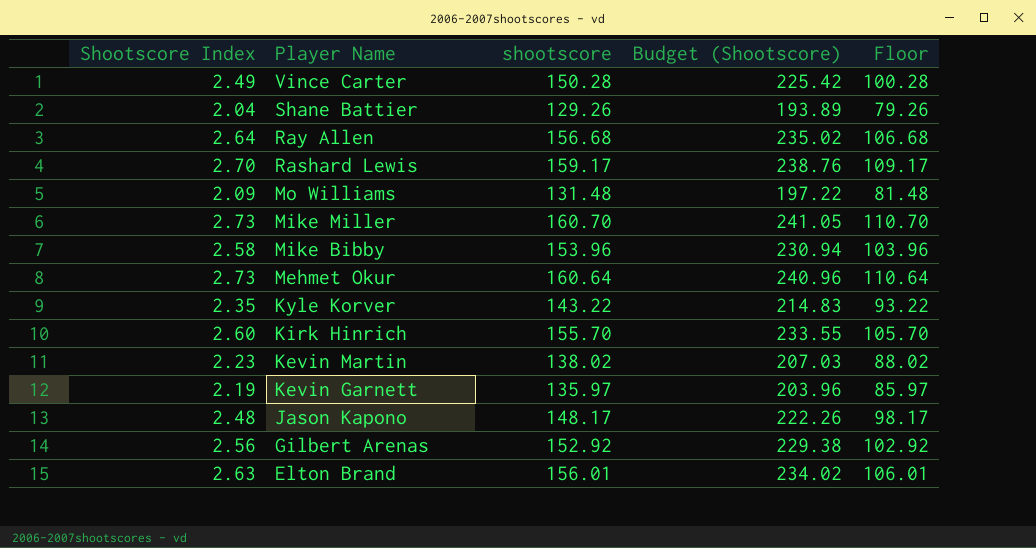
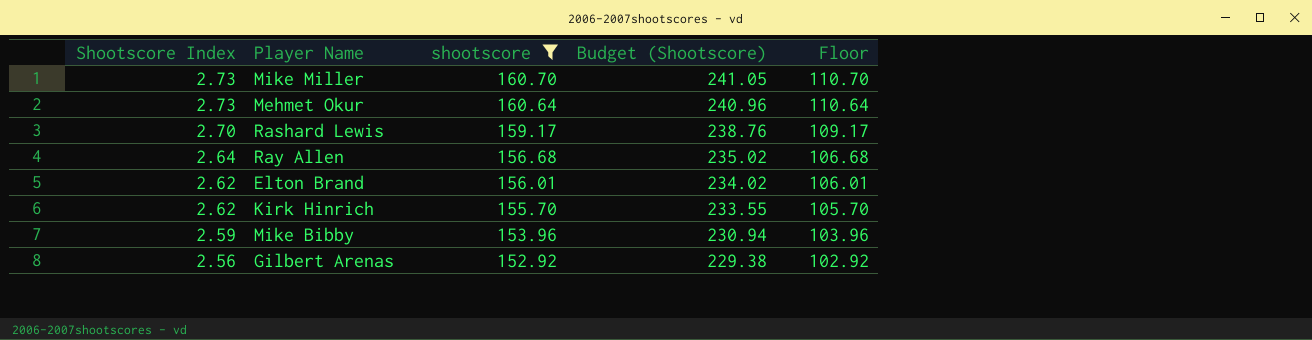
filter: none -> shootscore >= 152.92
row order: Player Name descending -> Shootscore Index descending
Elton Brand | Shootscore Index: 2.63 -> 2.62
Kirk Hinrich | Shootscore Index: 2.60 -> 2.62
Mike Bibby | Shootscore Index: 2.58 -> 2.59

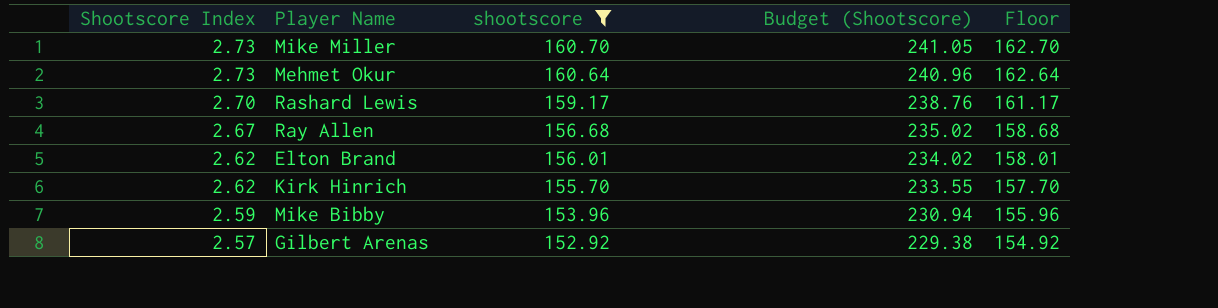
column Floor | formula: [shootscore] - 50 -> [shootscore] + 2
Ray Allen | Shootscore Index: 2.64 -> 2.67
Gilbert Arenas | Shootscore Index: 2.56 -> 2.57

